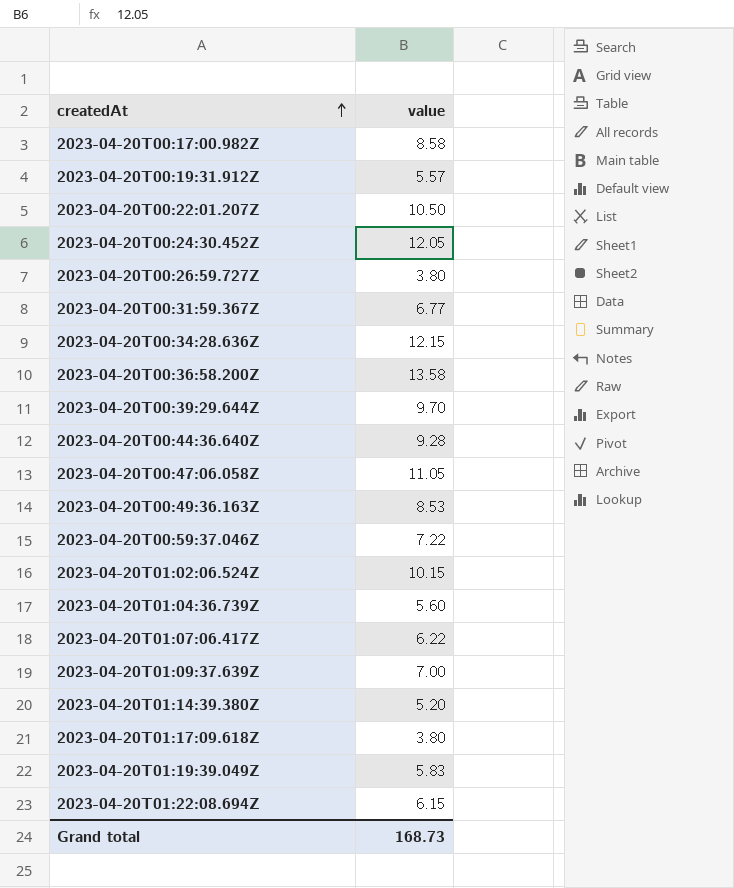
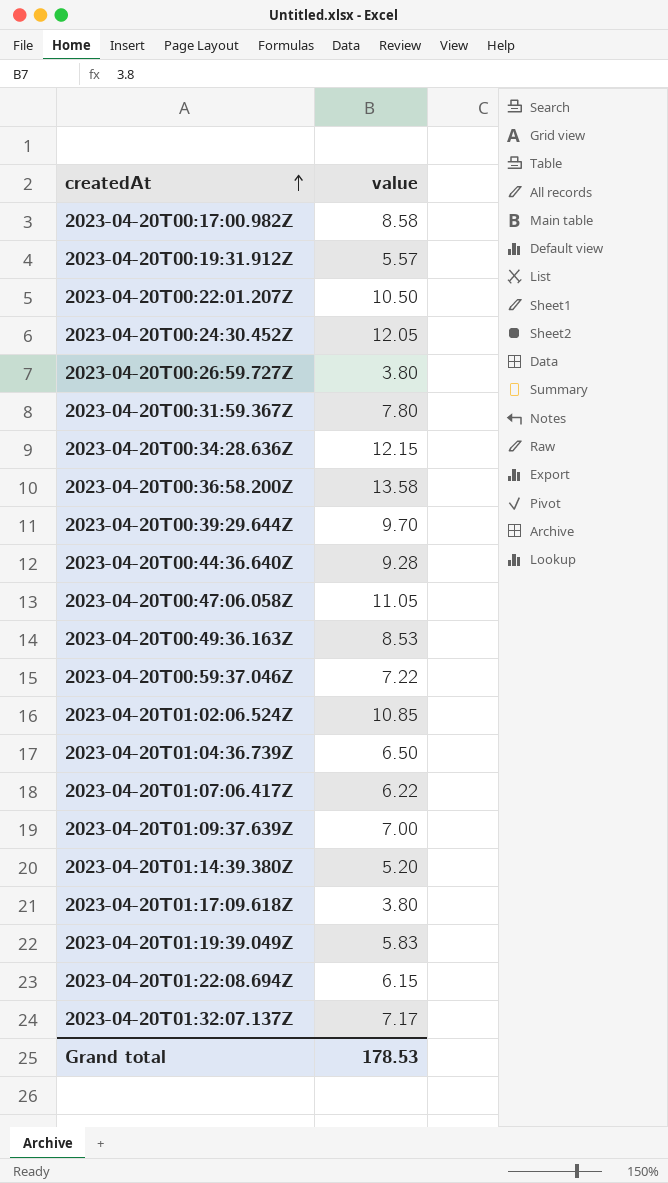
2023-04-20T00:31:59.367Z | value: 6.77 -> 7.80
2023-04-20T01:02:06.524Z | value: 10.15 -> 10.85
2023-04-20T01:04:36.739Z | value: 5.60 -> 6.50
row 2023-04-20T01:32:07.137Z: none -> 7.17
Grand total | value: 168.73 -> 178.53

